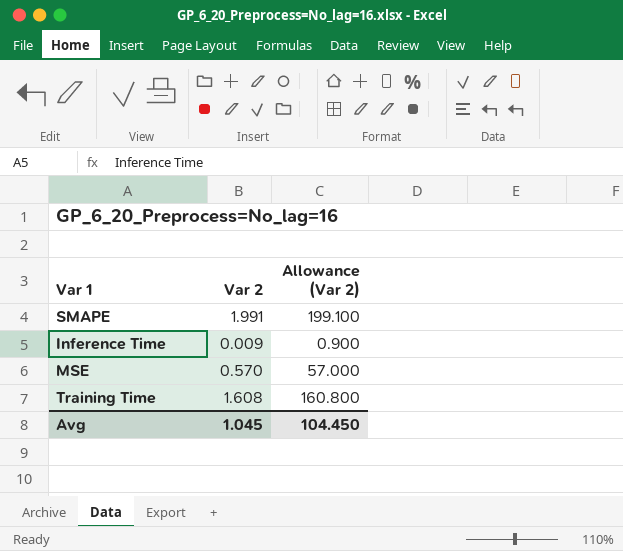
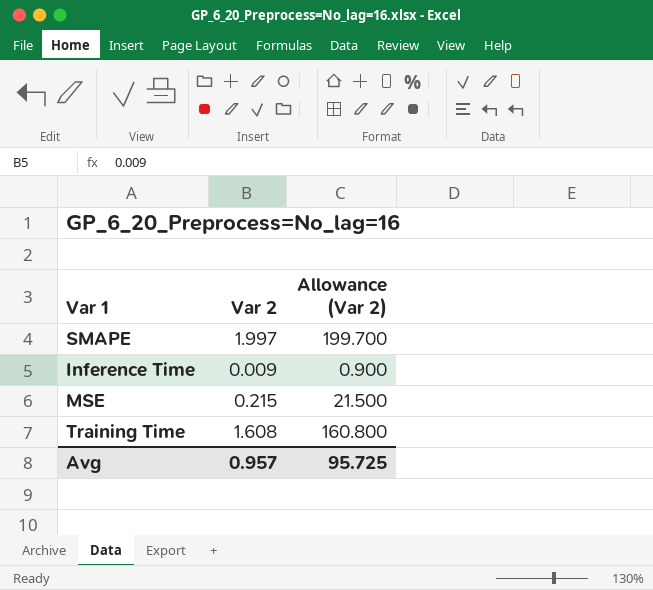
SMAPE | Var 2: 1.991 -> 1.997
SMAPE | Allowance (Var 2): 199.100 -> 199.700
MSE | Var 2: 0.570 -> 0.215
MSE | Allowance (Var 2): 57.000 -> 21.500
Avg | Var 2: 1.045 -> 0.957
Avg | Allowance (Var 2): 104.450 -> 95.725

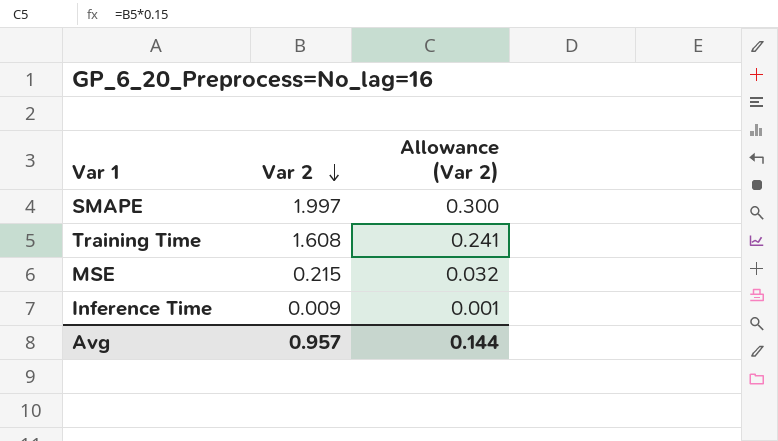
row order: none -> Var 2 descending
column Allowance (Var 2) | formula: [Var 2] * 100 -> [Var 2] * 0.15
Avg | Allowance (Var 2): 95.725 -> 0.144

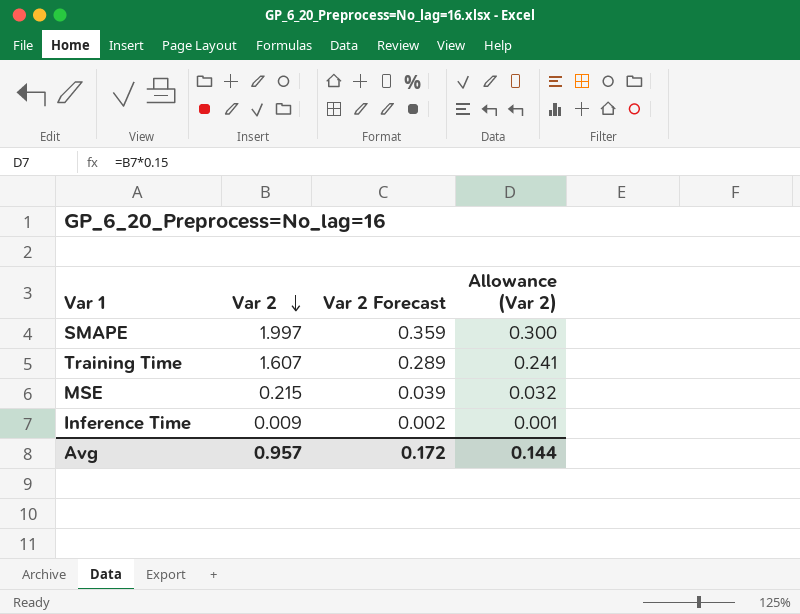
column Var 2 Forecast | formula: none -> [Var 2] * 0.18
Training Time | Var 2: 1.608 -> 1.607

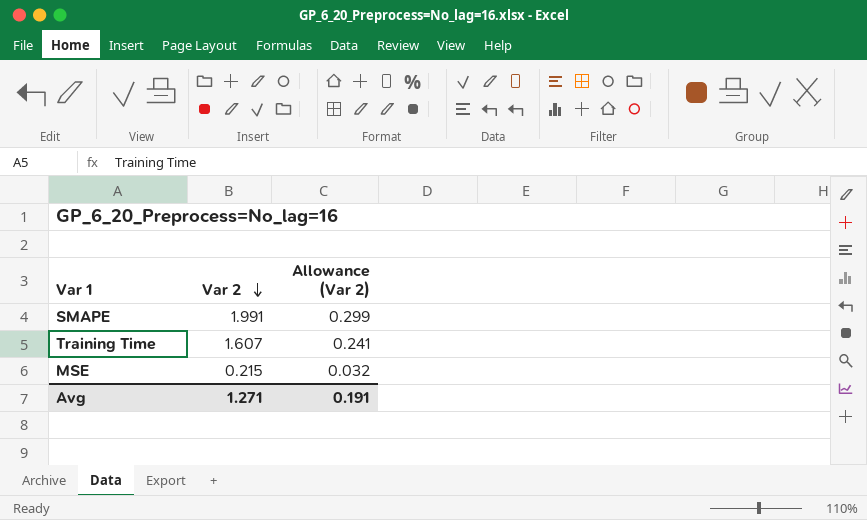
column Var 2 Forecast | formula: [Var 2] * 0.18 -> none
row Inference Time: 0.009 | 0.002 | 0.001 -> none
SMAPE | Var 2: 1.997 -> 1.991
SMAPE | Allowance (Var 2): 0.300 -> 0.299
Avg | Var 2: 0.957 -> 1.271
Avg | Allowance (Var 2): 0.144 -> 0.191

